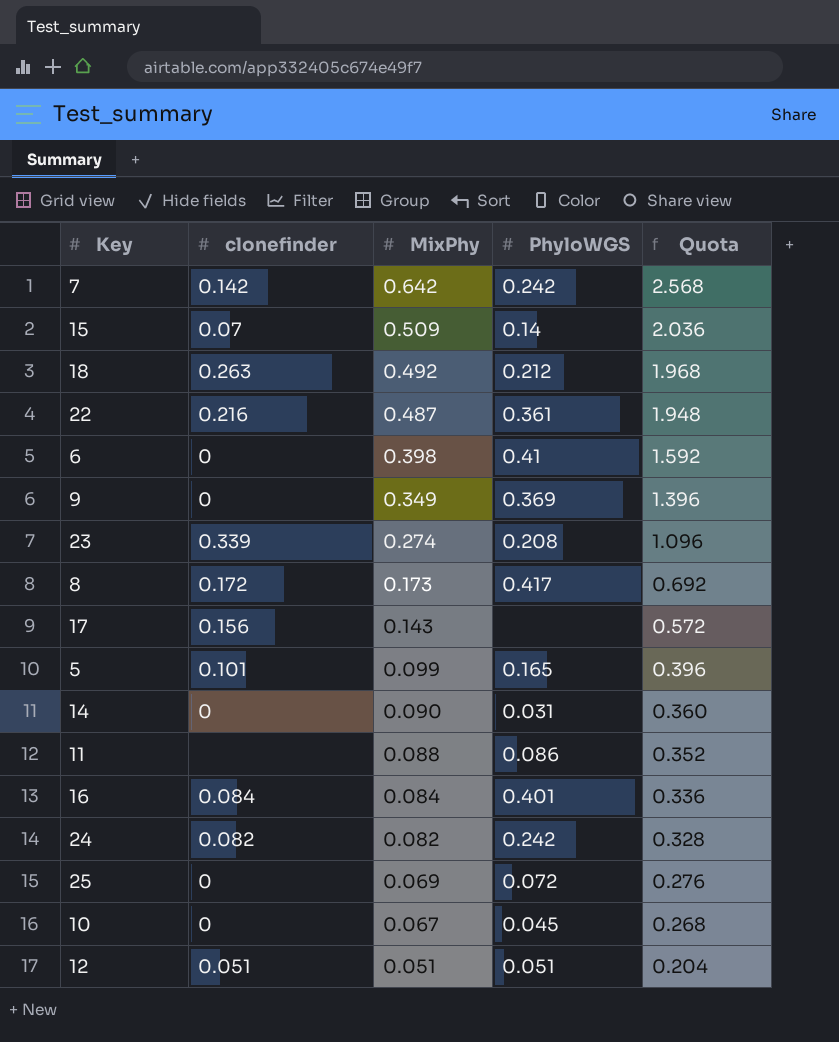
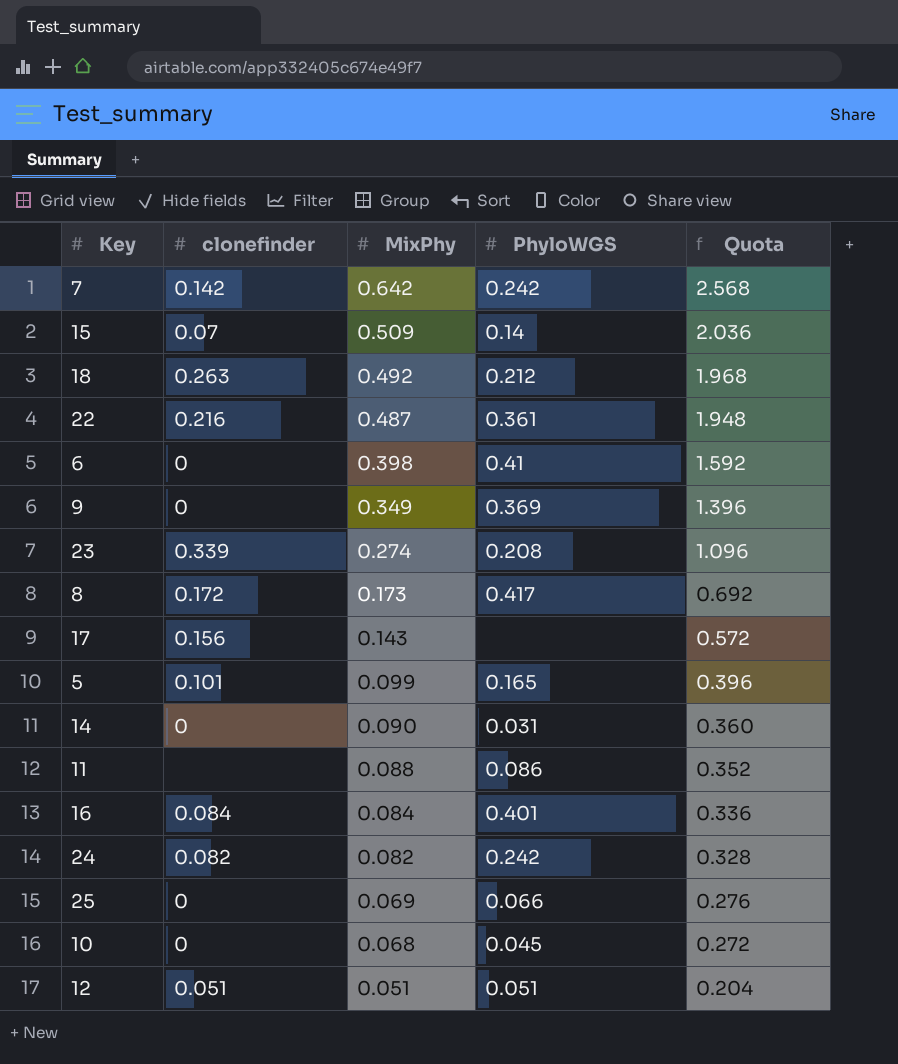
25 | PhyloWGS: 0.072 -> 0.066
10 | MixPhy: 0.067 -> 0.068
10 | Quota: 0.268 -> 0.272

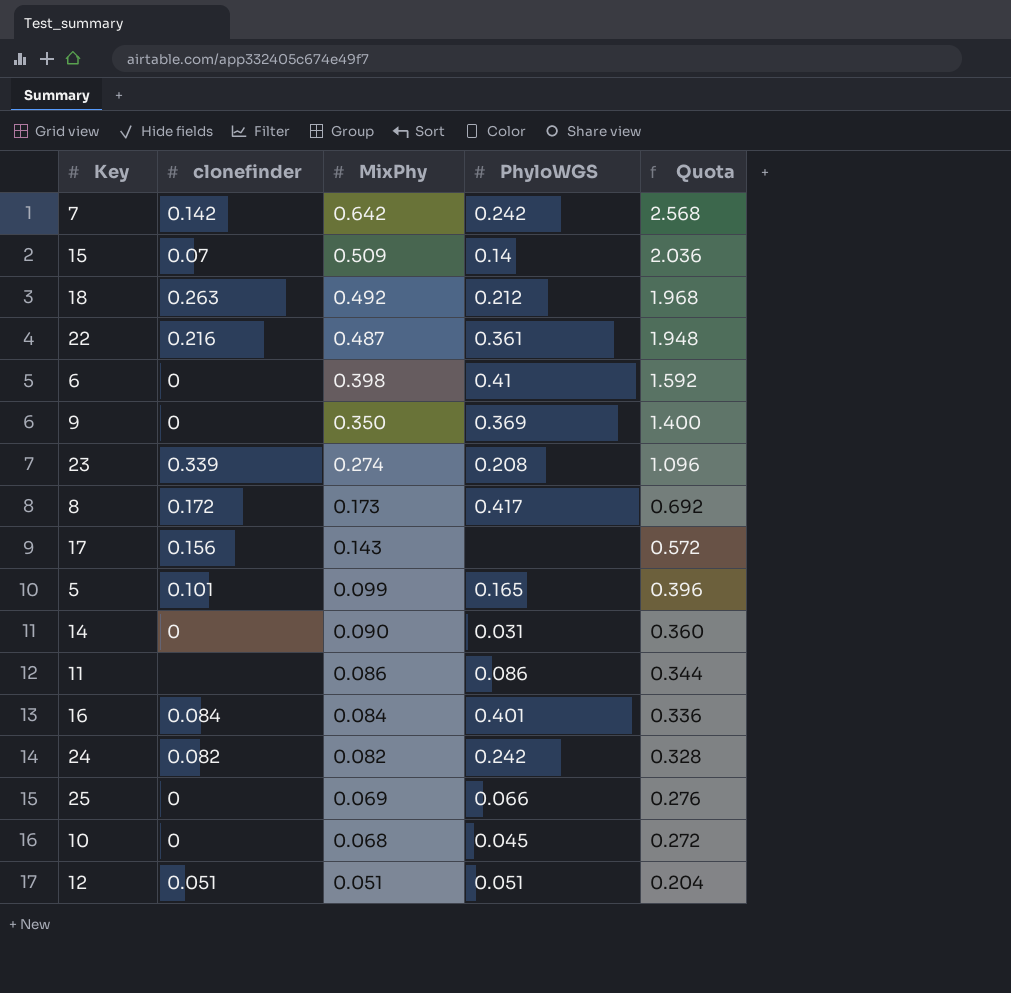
9 | MixPhy: 0.349 -> 0.350
9 | Quota: 1.396 -> 1.400
11 | MixPhy: 0.088 -> 0.086
11 | Quota: 0.352 -> 0.344

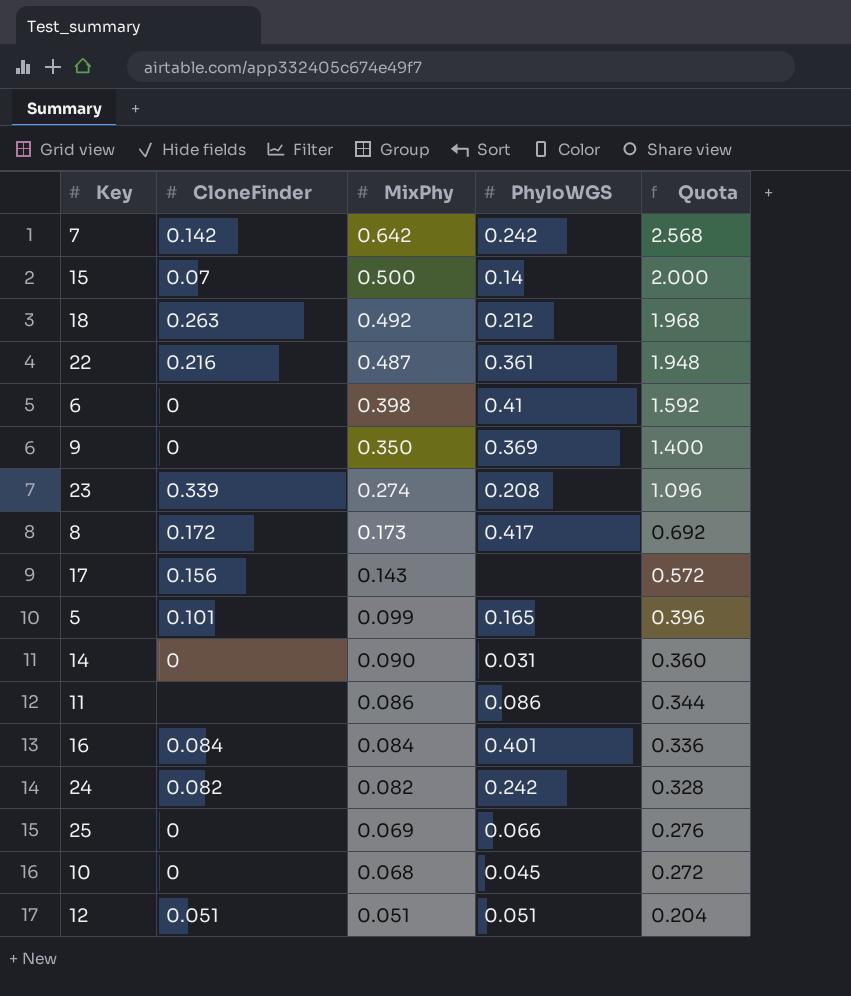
column name: clonefinder -> CloneFinder
15 | MixPhy: 0.509 -> 0.500
15 | Quota: 2.036 -> 2.000

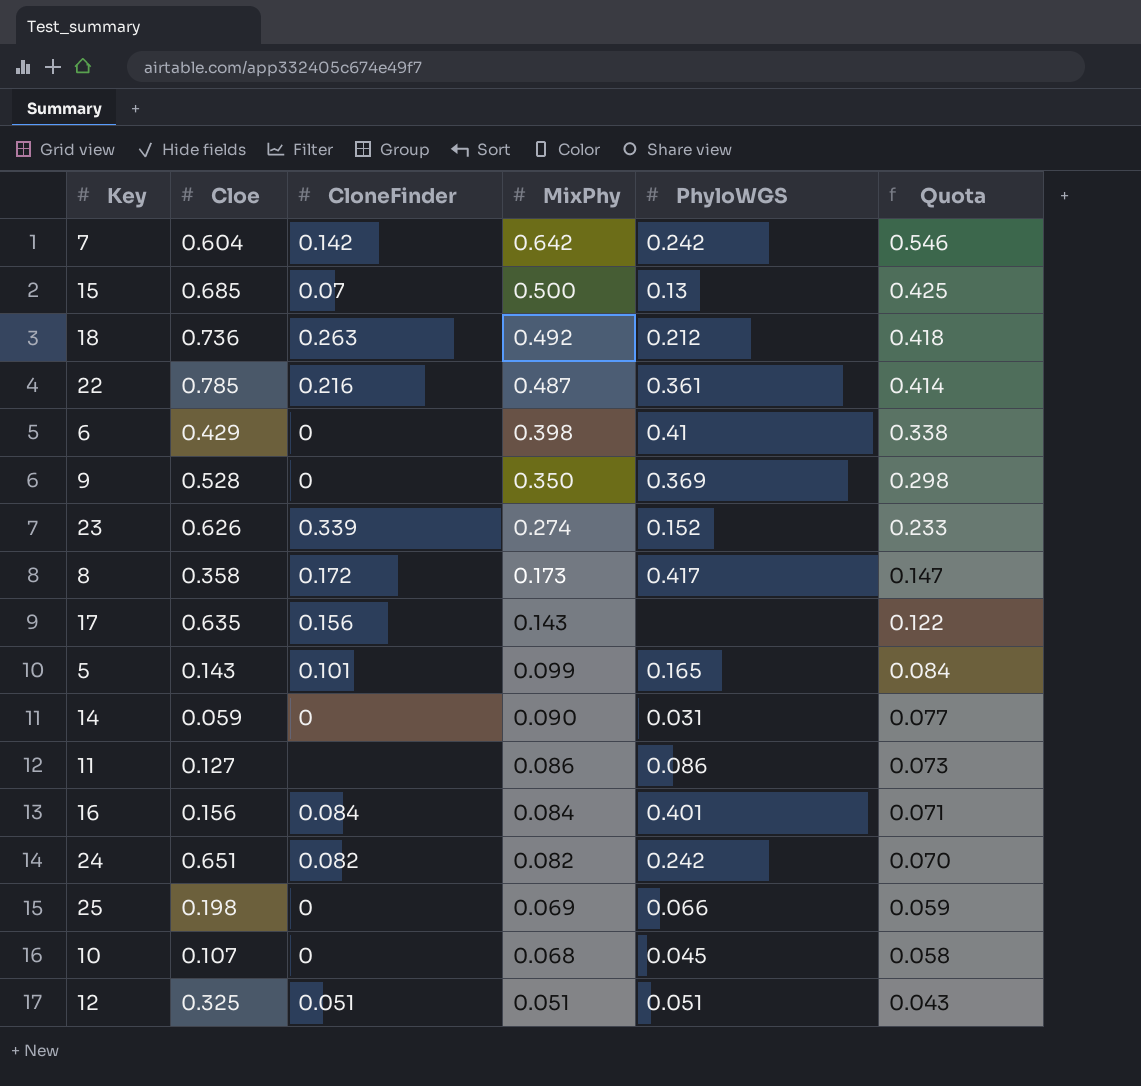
column Cloe | position: none -> 2
column Quota | formula: [MixPhy] * 4 -> [MixPhy] * 0.85
15 | PhyloWGS: 0.14 -> 0.13
23 | PhyloWGS: 0.208 -> 0.152

